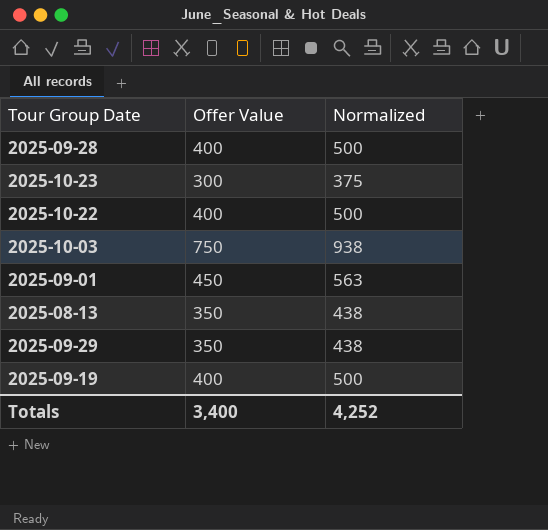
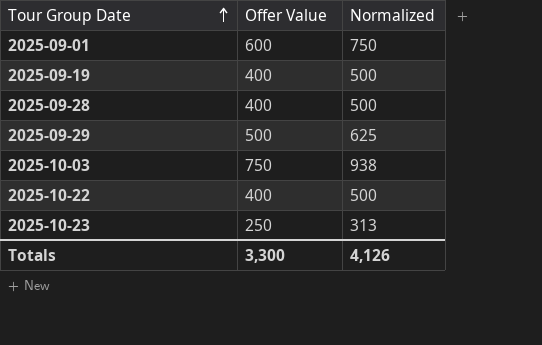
row order: none -> Tour Group Date ascending
row 2025-08-13: 350 | 438 -> none
2025-09-01 | Offer Value: 450 -> 600
2025-09-01 | Normalized: 563 -> 750
2025-09-29 | Offer Value: 350 -> 500
2025-09-29 | Normalized: 438 -> 625
2025-10-23 | Offer Value: 300 -> 250
2025-10-23 | Normalized: 375 -> 313
Totals | Offer Value: 3,400 -> 3,300
Totals | Normalized: 4,252 -> 4,126

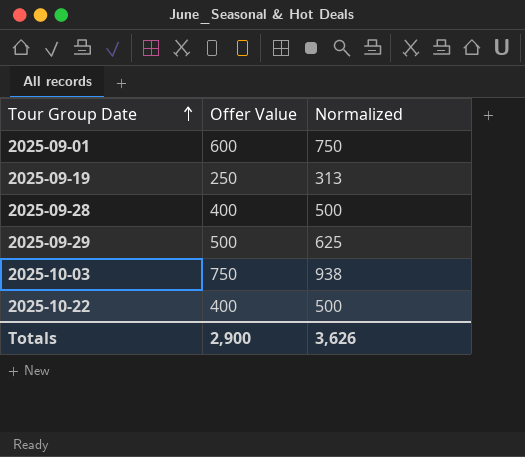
row 2025-10-23: 250 | 313 -> none
2025-09-19 | Offer Value: 400 -> 250
2025-09-19 | Normalized: 500 -> 313
Totals | Offer Value: 3,300 -> 2,900
Totals | Normalized: 4,126 -> 3,626

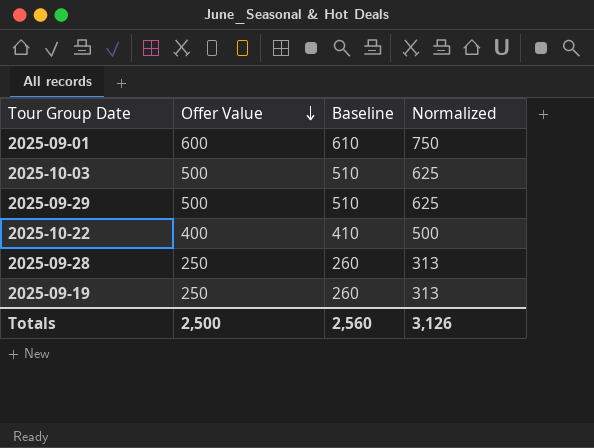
row order: Tour Group Date ascending -> Offer Value descending
column Baseline | formula: none -> [Offer Value] + 10
2025-10-03 | Offer Value: 750 -> 500
2025-10-03 | Normalized: 938 -> 625
2025-09-28 | Offer Value: 400 -> 250
2025-09-28 | Normalized: 500 -> 313
Totals | Offer Value: 2,900 -> 2,500
Totals | Normalized: 3,626 -> 3,126

